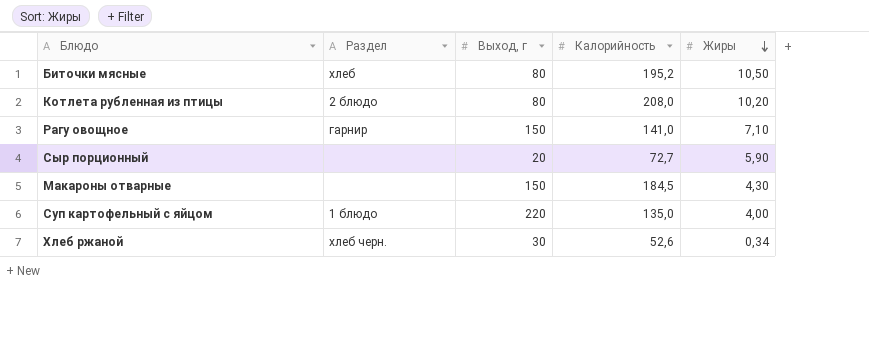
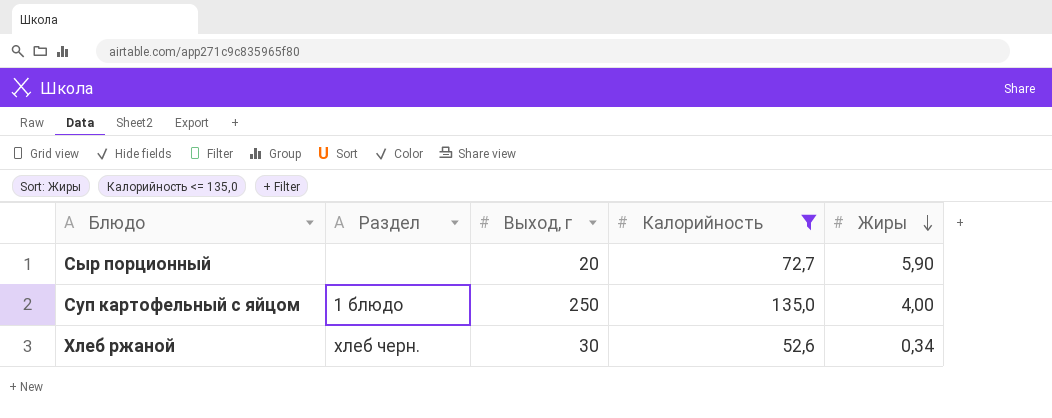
filter: none -> Калорийность <= 135,0
Суп картофельный с яйцом | Выход, г: 220 -> 250

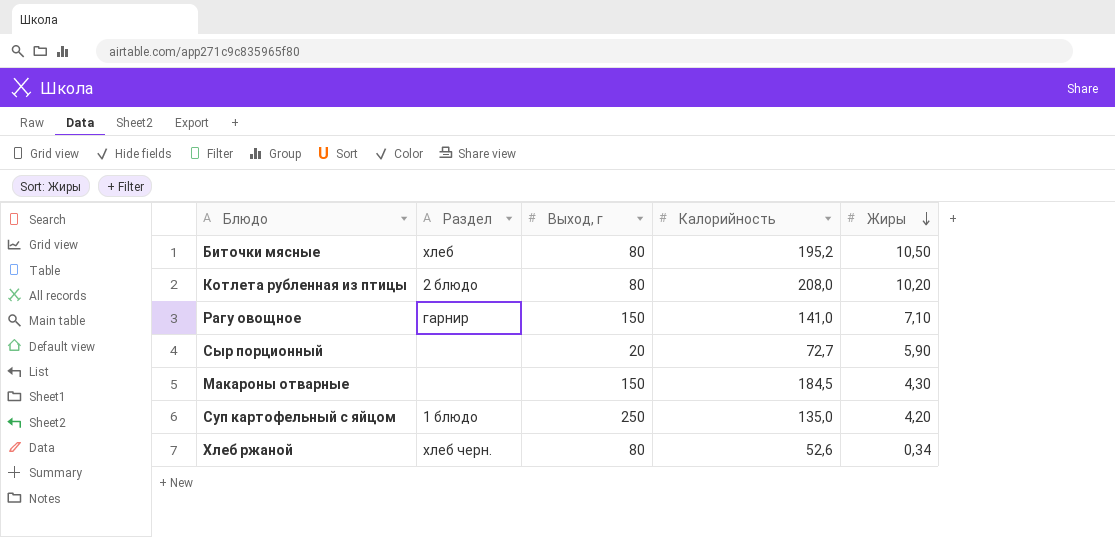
filter: Калорийность <= 135,0 -> none
Суп картофельный с яйцом | Жиры: 4,00 -> 4,20
Хлеб ржаной | Выход, г: 30 -> 80

